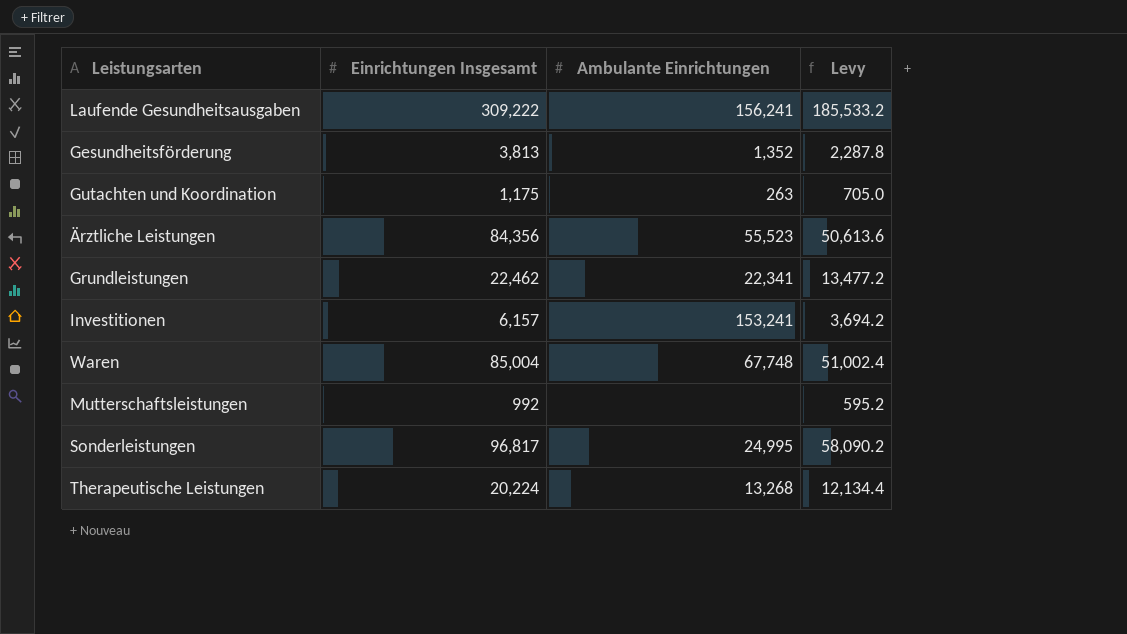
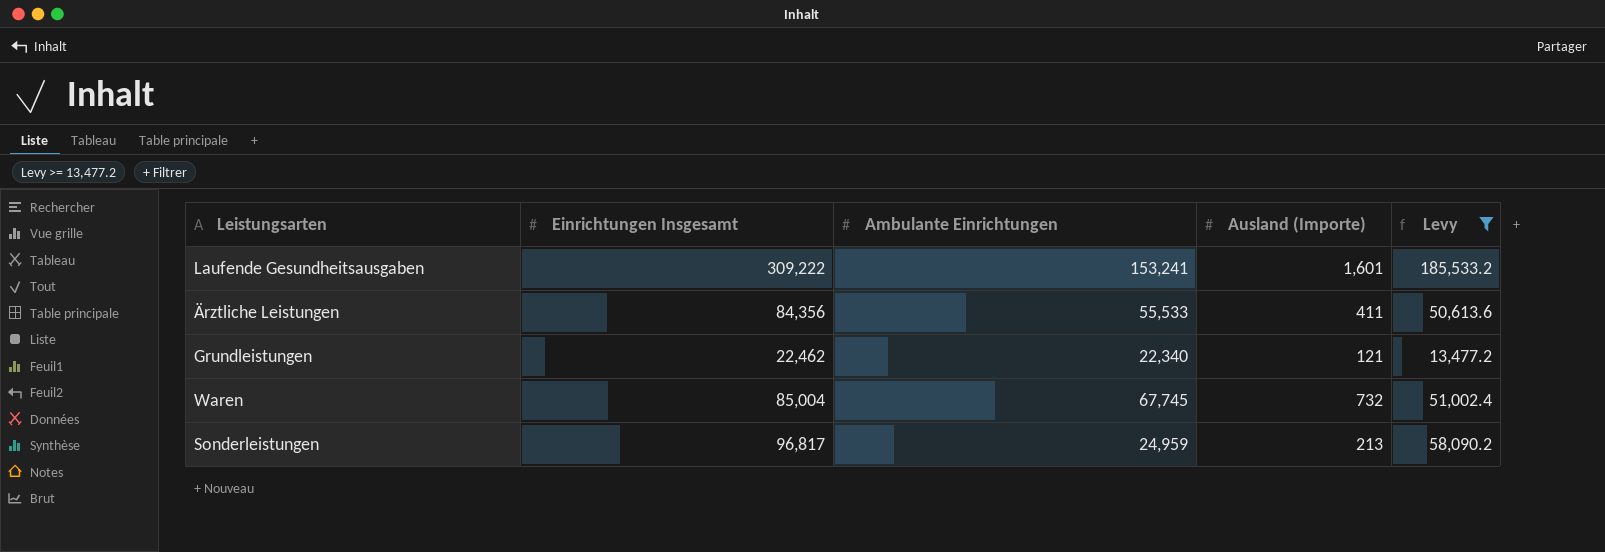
filter: none -> Levy >= 13,477.2
column Ausland (Importe) | position: none -> 4
Laufende Gesundheitsausgaben | Ambulante Einrichtungen: 156,241 -> 153,241
Ärztliche Leistungen | Ambulante Einrichtungen: 55,523 -> 55,533
Grundleistungen | Ambulante Einrichtungen: 22,341 -> 22,340
Waren | Ambulante Einrichtungen: 67,748 -> 67,745
Sonderleistungen | Ambulante Einrichtungen: 24,995 -> 24,959

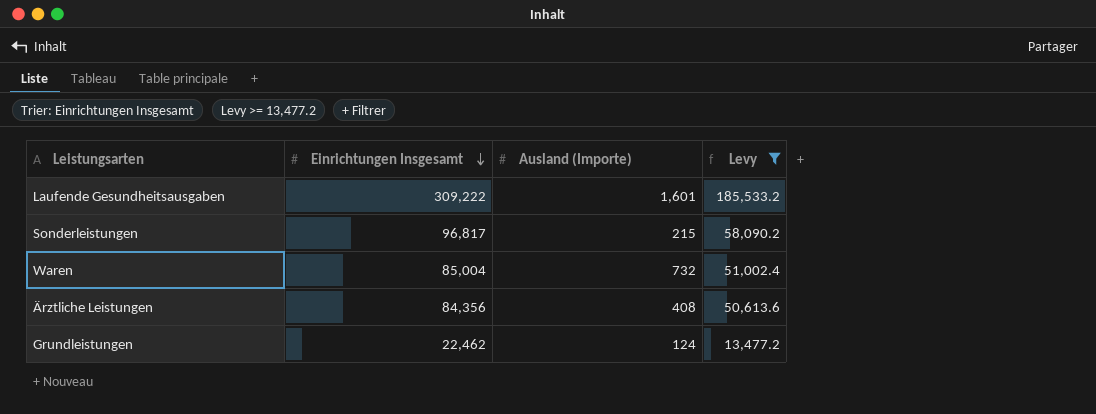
row order: none -> Einrichtungen Insgesamt descending
column Ambulante Einrichtungen | position: 3 -> none
Sonderleistungen | Ausland (Importe): 213 -> 215
Ärztliche Leistungen | Ausland (Importe): 411 -> 408
Grundleistungen | Ausland (Importe): 121 -> 124

